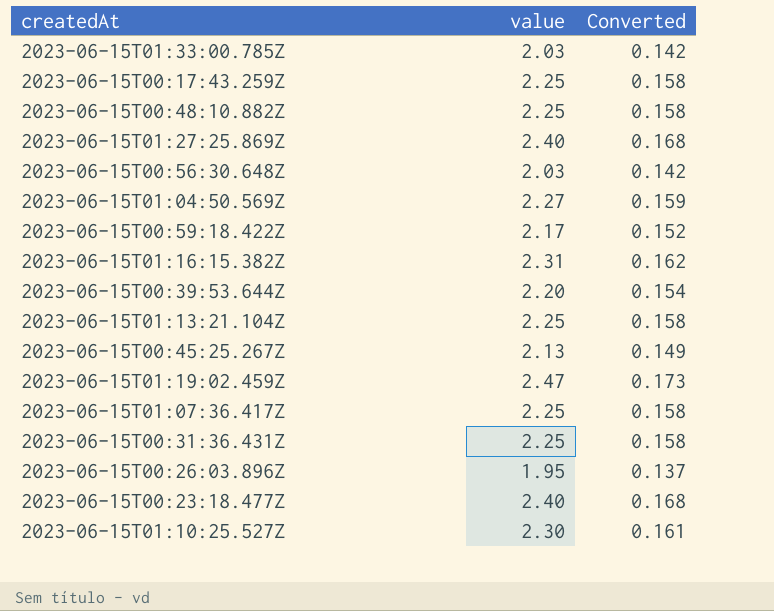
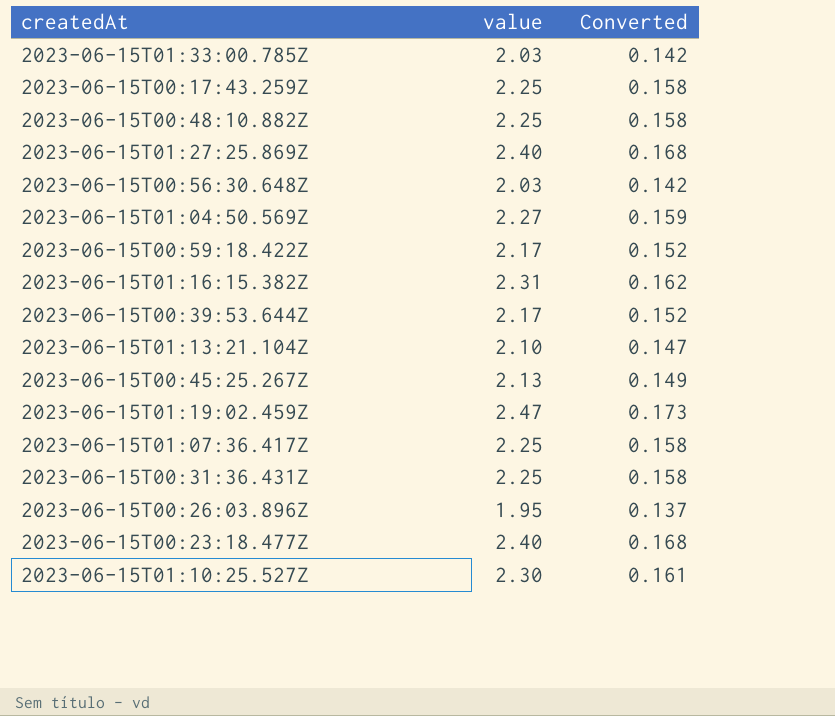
2023-06-15T00:39:53.644Z | value: 2.20 -> 2.17
2023-06-15T00:39:53.644Z | Converted: 0.154 -> 0.152
2023-06-15T01:13:21.104Z | value: 2.25 -> 2.10
2023-06-15T01:13:21.104Z | Converted: 0.158 -> 0.147

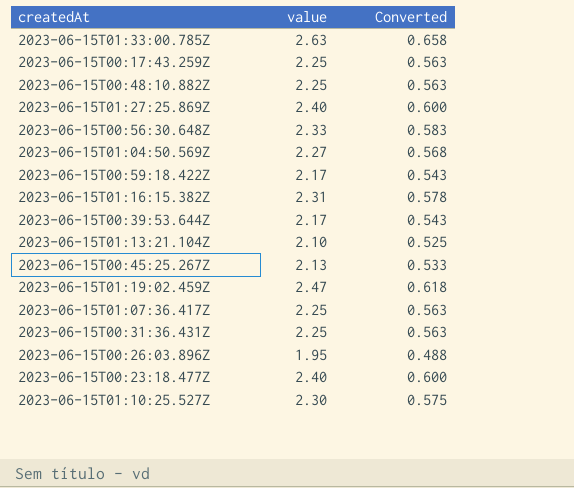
column Converted | formula: [value] * 0.07 -> [value] * 0.25
2023-06-15T01:33:00.785Z | value: 2.03 -> 2.63
2023-06-15T00:56:30.648Z | value: 2.03 -> 2.33

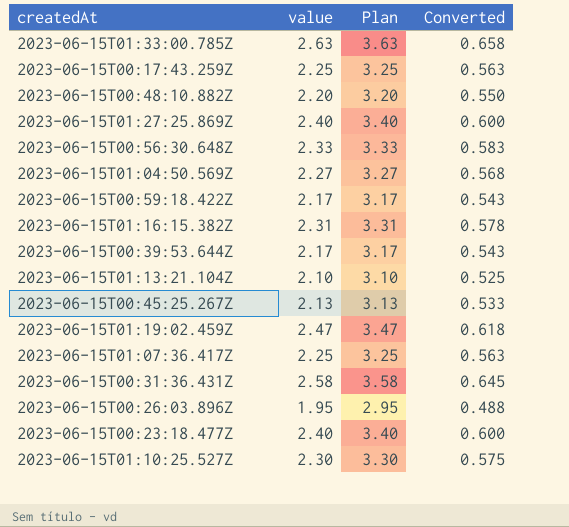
column Plan | formula: none -> [value] + 1
2023-06-15T00:48:10.882Z | value: 2.25 -> 2.20
2023-06-15T00:48:10.882Z | Converted: 0.563 -> 0.550
2023-06-15T00:31:36.431Z | value: 2.25 -> 2.58
2023-06-15T00:31:36.431Z | Converted: 0.563 -> 0.645

